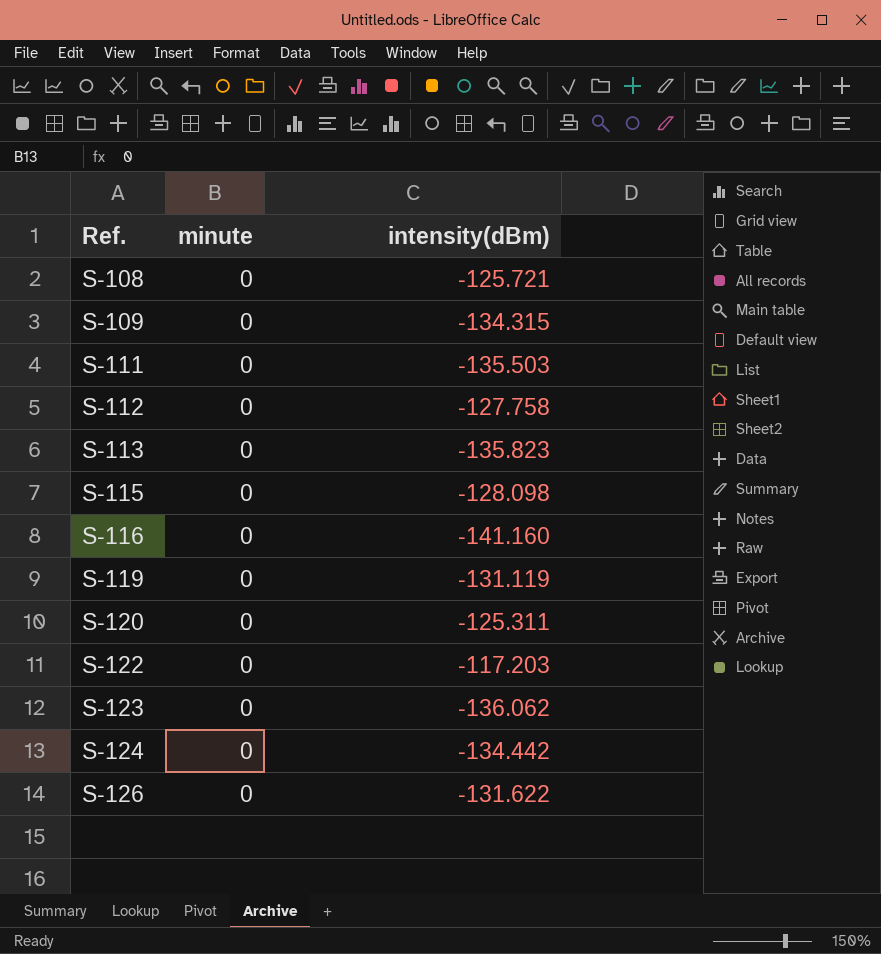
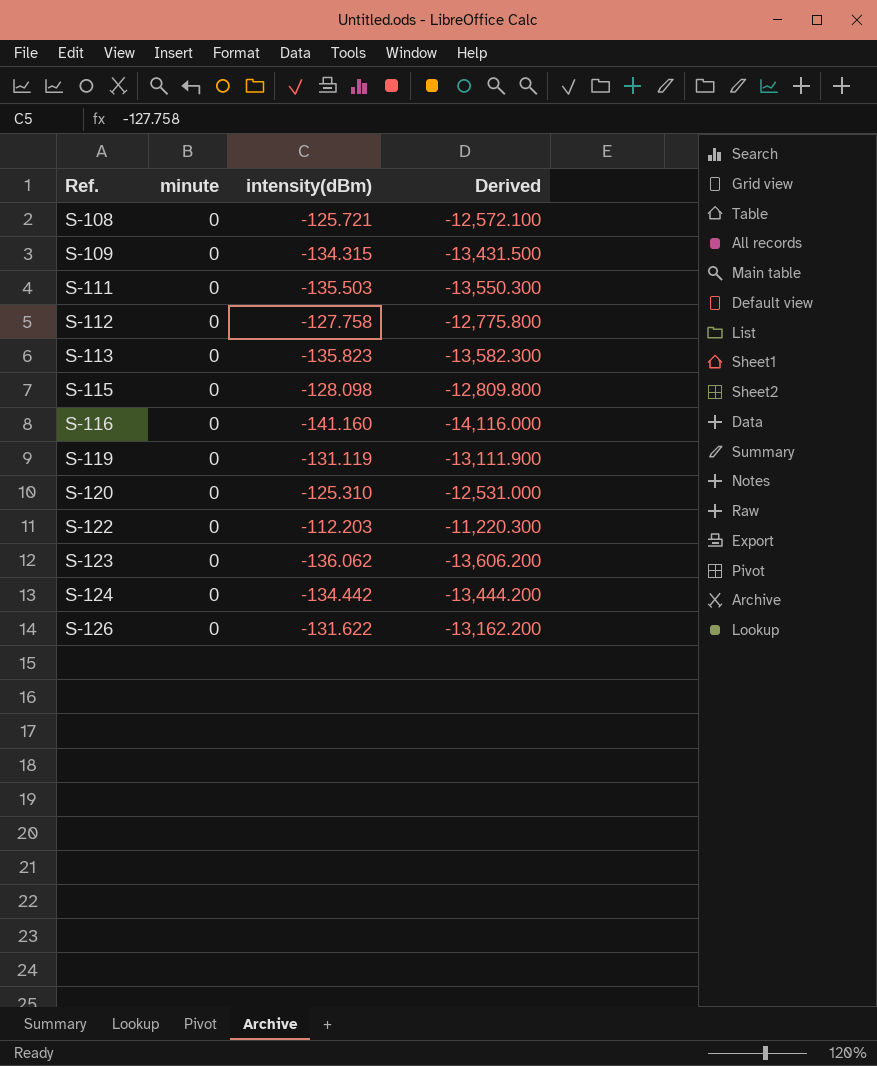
column Derived | formula: none -> [intensity(dBm)] * 100
S-120 | intensity(dBm): -125.311 -> -125.310
S-122 | intensity(dBm): -117.203 -> -112.203

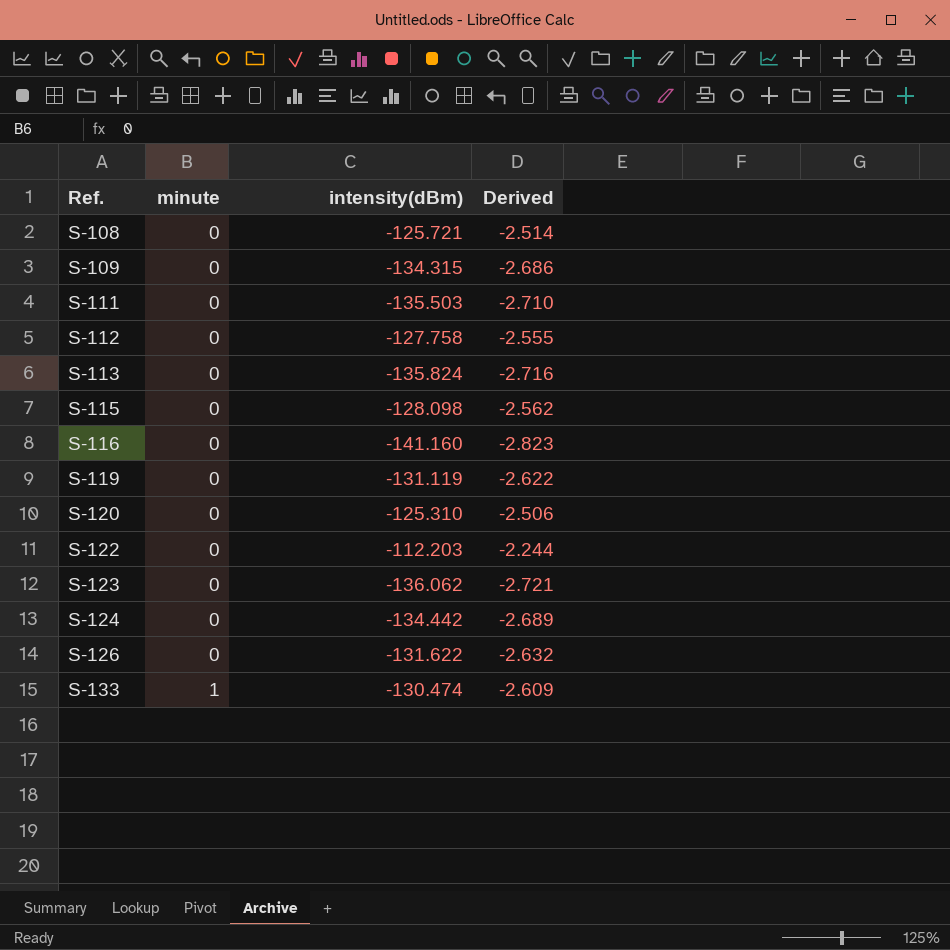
column Derived | formula: [intensity(dBm)] * 100 -> [intensity(dBm)] * 0.02
S-113 | intensity(dBm): -135.823 -> -135.824
row S-133: none -> 1 | -130.474 | -2.609

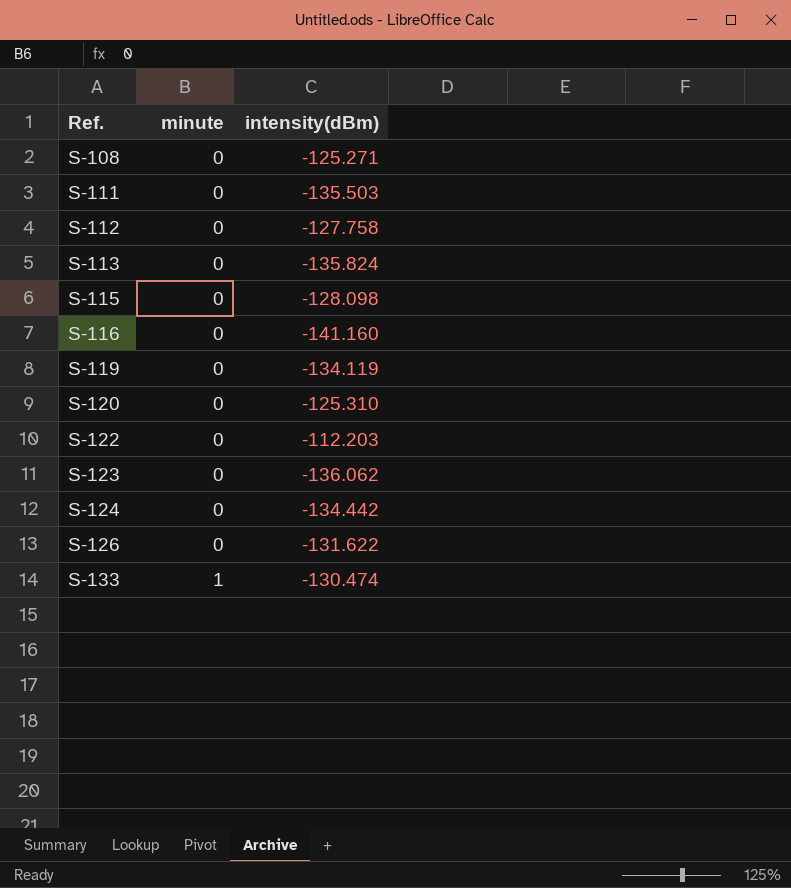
column Derived | formula: [intensity(dBm)] * 0.02 -> none
row S-109: 0 | -134.315 | -2.686 -> none
S-108 | intensity(dBm): -125.721 -> -125.271
S-119 | intensity(dBm): -131.119 -> -134.119

